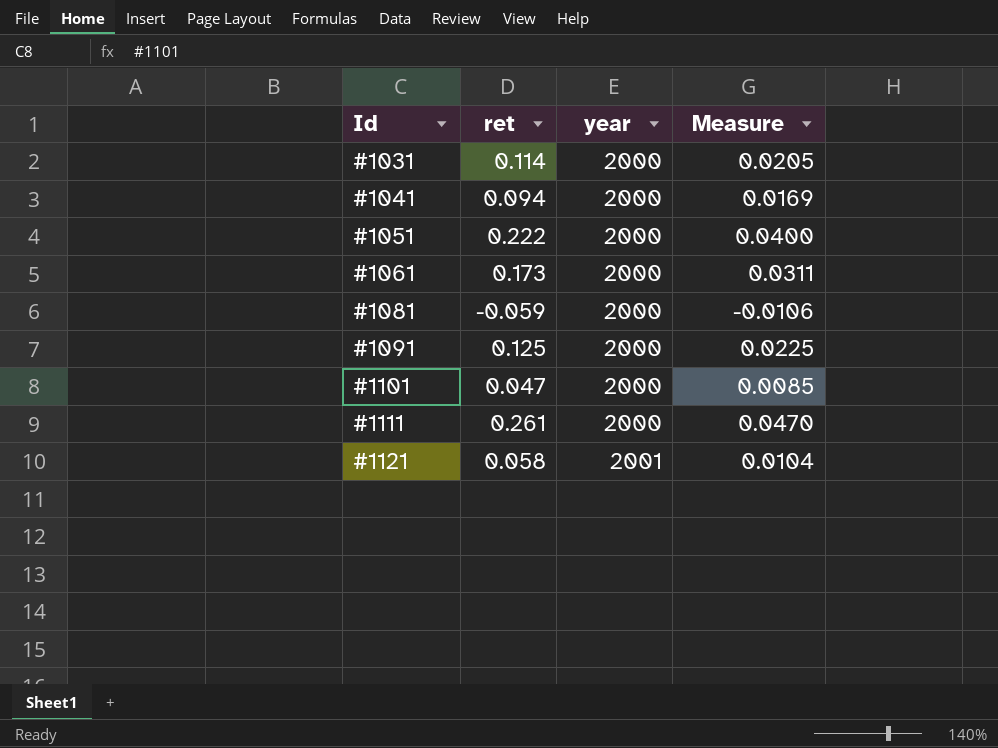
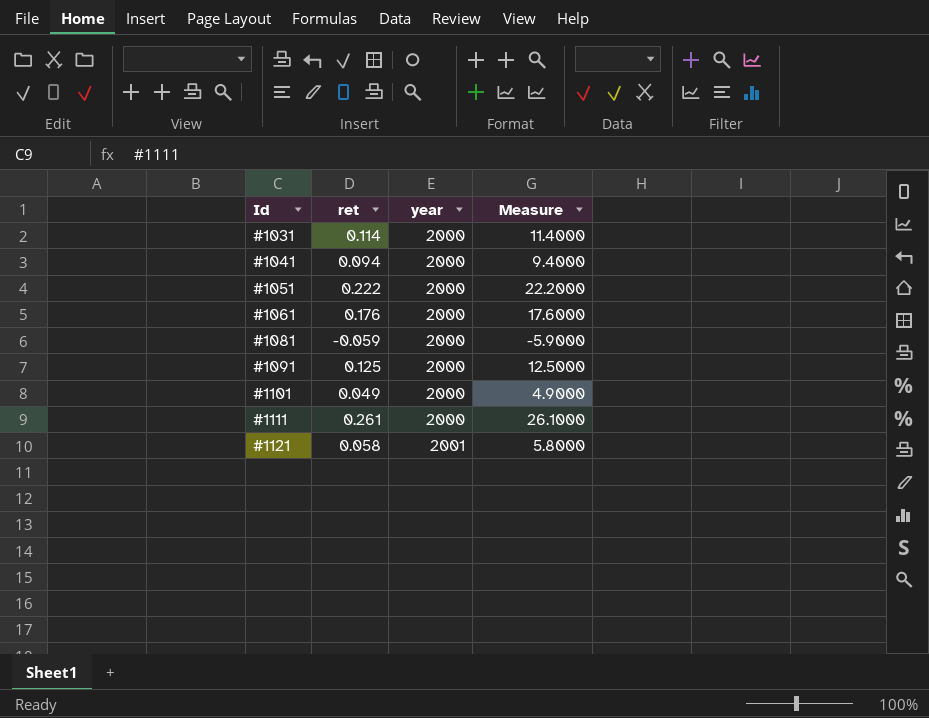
column Measure | formula: [ret] * 0.18 -> [ret] * 100
#1061 | ret: 0.173 -> 0.176
#1101 | ret: 0.047 -> 0.049

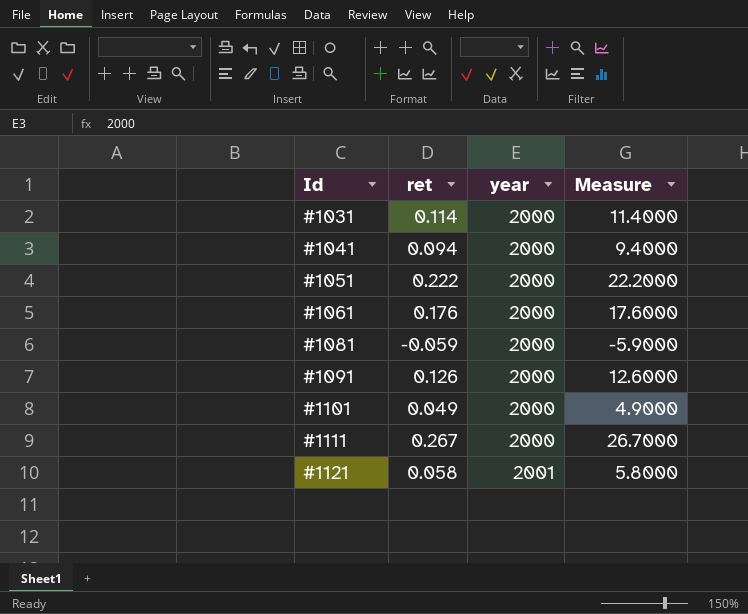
#1091 | ret: 0.125 -> 0.126
#1091 | Measure: 12.5000 -> 12.6000
#1111 | ret: 0.261 -> 0.267
#1111 | Measure: 26.1000 -> 26.7000

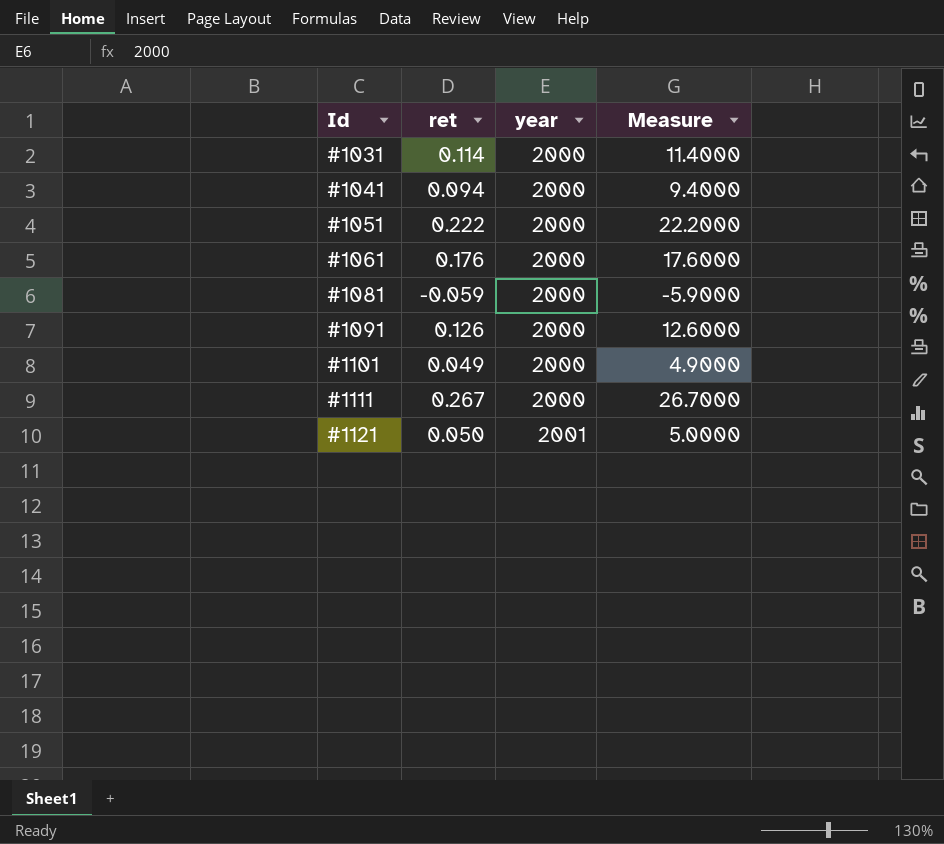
#1121 | ret: 0.058 -> 0.050
#1121 | Measure: 5.8000 -> 5.0000

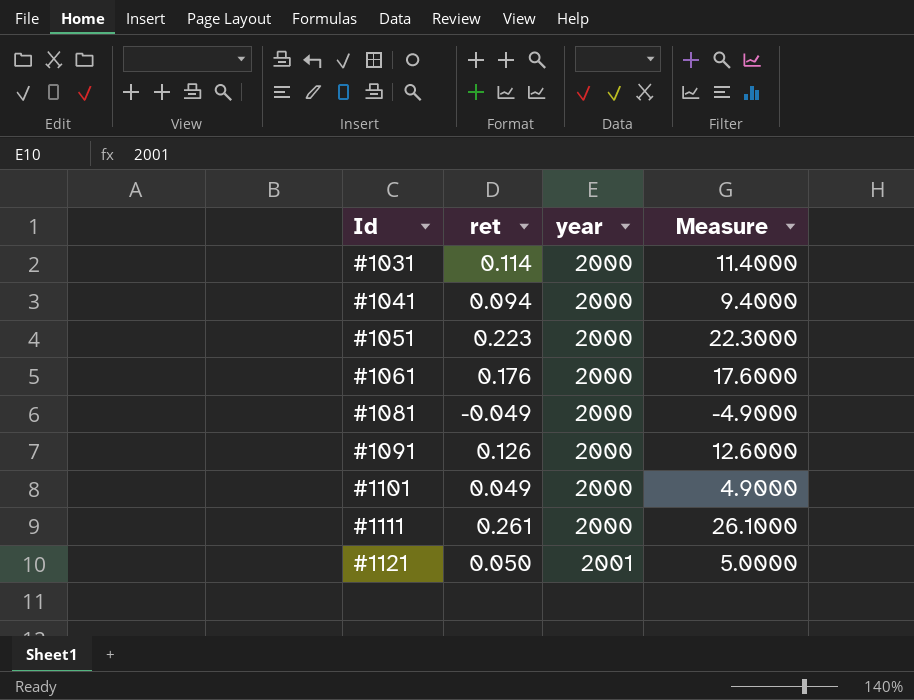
#1051 | ret: 0.222 -> 0.223
#1051 | Measure: 22.2000 -> 22.3000
#1081 | ret: -0.059 -> -0.049
#1081 | Measure: -5.9000 -> -4.9000
#1111 | ret: 0.267 -> 0.261
#1111 | Measure: 26.7000 -> 26.1000

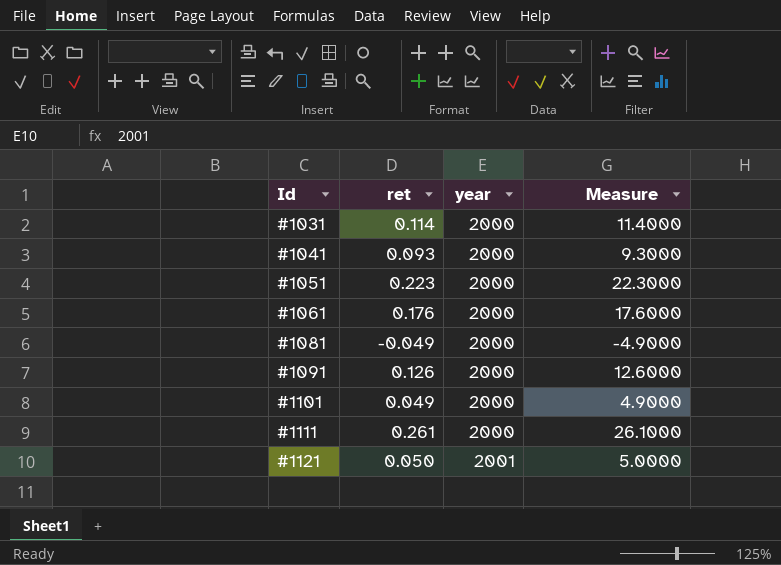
#1041 | ret: 0.094 -> 0.093
#1041 | Measure: 9.4000 -> 9.3000

